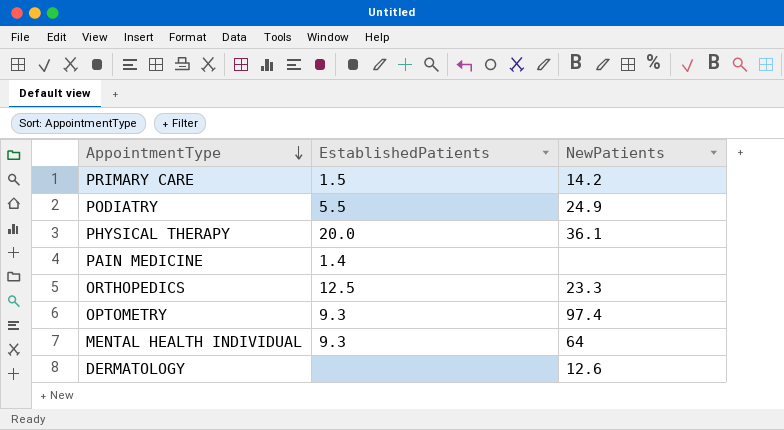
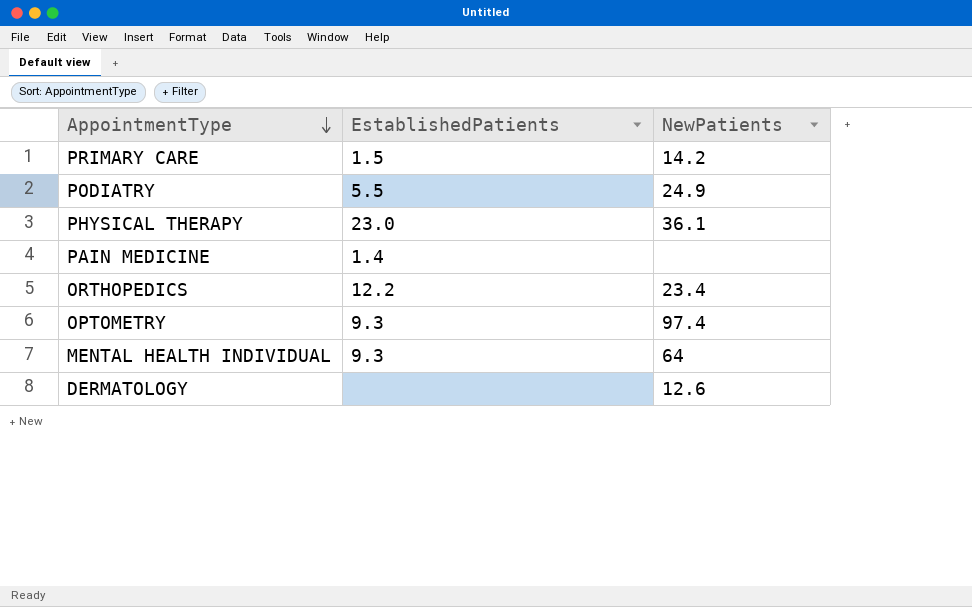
PHYSICAL THERAPY | EstablishedPatients: 20.0 -> 23.0
ORTHOPEDICS | EstablishedPatients: 12.5 -> 12.2
ORTHOPEDICS | NewPatients: 23.3 -> 23.4

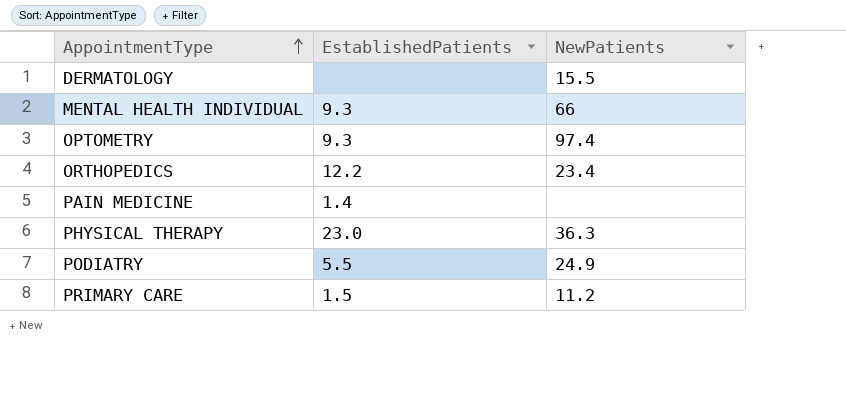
row order: AppointmentType descending -> AppointmentType ascending
DERMATOLOGY | NewPatients: 12.6 -> 15.5
MENTAL HEALTH INDIVIDUAL | NewPatients: 64 -> 66
PHYSICAL THERAPY | NewPatients: 36.1 -> 36.3
PRIMARY CARE | NewPatients: 14.2 -> 11.2

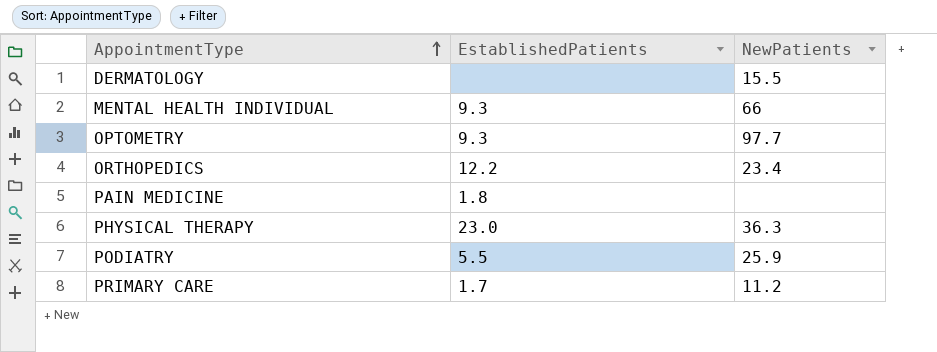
OPTOMETRY | NewPatients: 97.4 -> 97.7
PAIN MEDICINE | EstablishedPatients: 1.4 -> 1.8
PODIATRY | NewPatients: 24.9 -> 25.9
PRIMARY CARE | EstablishedPatients: 1.5 -> 1.7

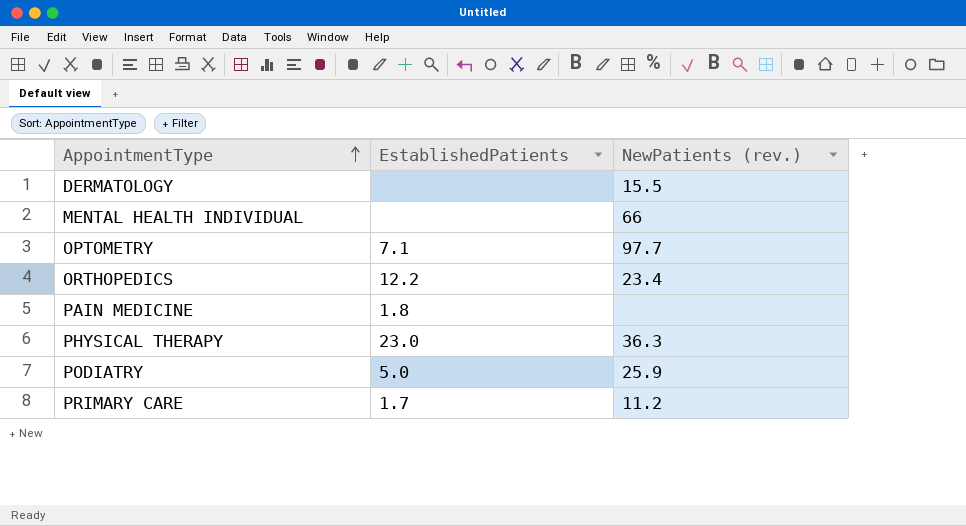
column name: NewPatients -> NewPatients (rev.)
MENTAL HEALTH INDIVIDUAL | EstablishedPatients: 9.3 -> none
OPTOMETRY | EstablishedPatients: 9.3 -> 7.1
PODIATRY | EstablishedPatients: 5.5 -> 5.0

